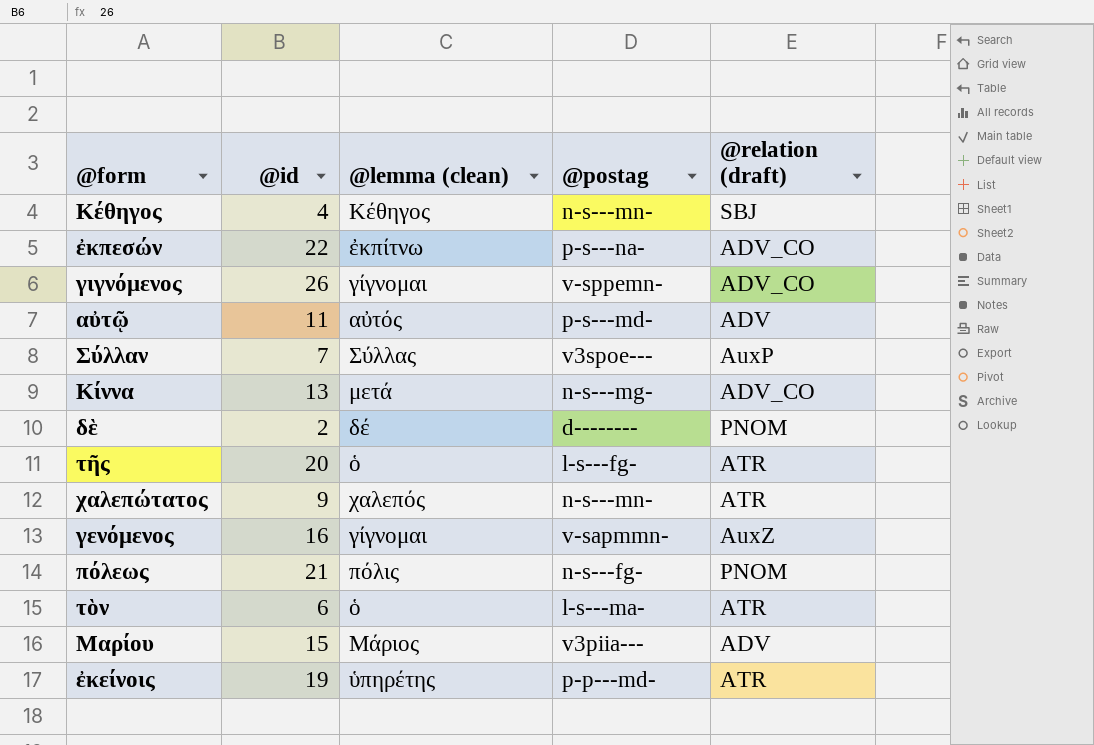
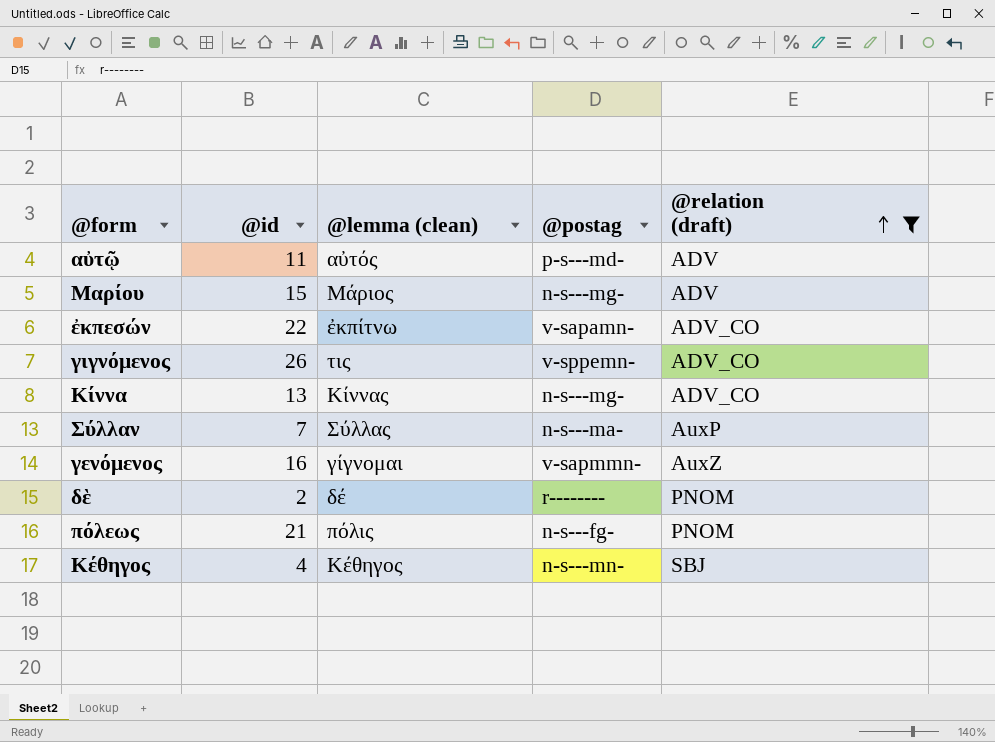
filter: none -> @relation (draft) != ATR
row order: none -> @relation (draft) ascending
Μαρίου | @postag: v3piia--- -> n-s---mg-
ἐκπεσών | @postag: p-s---na- -> v-sapamn-
γιγνόμενος | @lemma (clean): γίγνομαι -> τις
Κίννα | @lemma (clean): μετά -> Κίννας
Σύλλαν | @postag: v3spoe--- -> n-s---ma-
δὲ | @postag: d-------- -> r--------

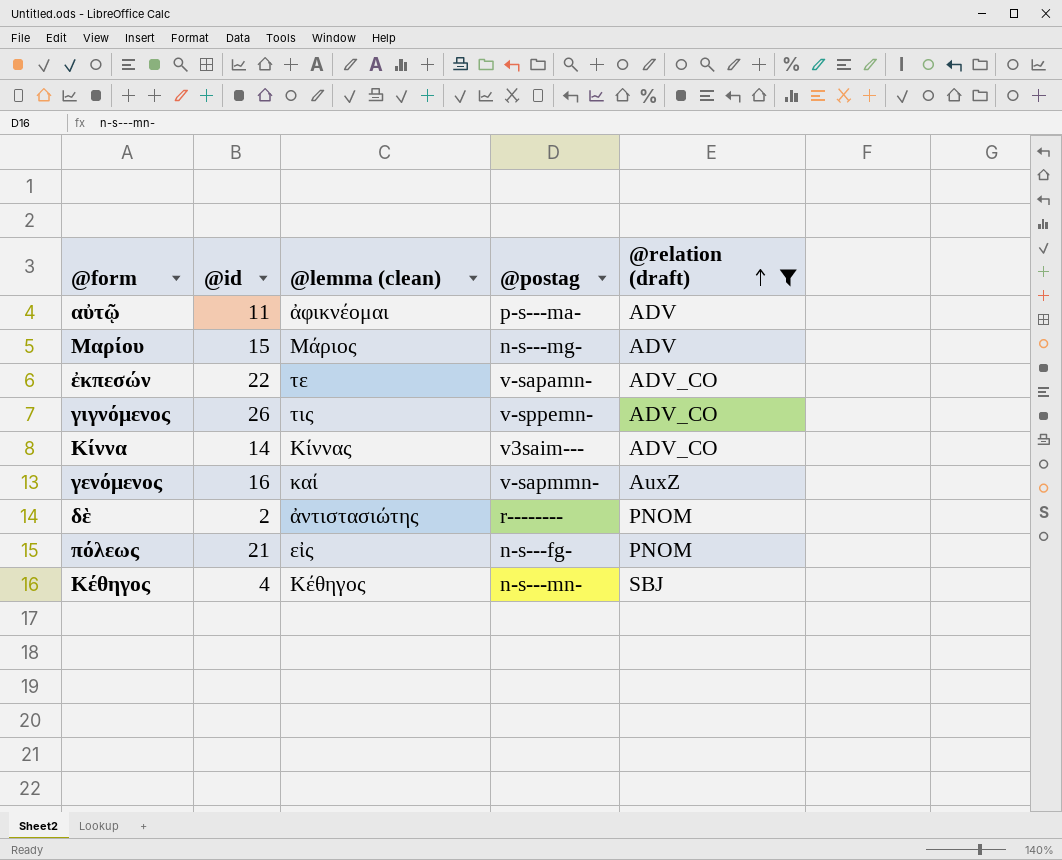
row Σύλλαν: 7 | Σύλλας | n-s---ma- | AuxP -> none
αὐτῷ | @lemma (clean): αὐτός -> ἀφικνέομαι
αὐτῷ | @postag: p-s---md- -> p-s---ma-
ἐκπεσών | @lemma (clean): ἐκπίτνω -> τε
Κίννα | @id: 13 -> 14
Κίννα | @postag: n-s---mg- -> v3saim---
γενόμενος | @lemma (clean): γίγνομαι -> καί
δὲ | @lemma (clean): δέ -> ἀντιστασιώτης
πόλεως | @lemma (clean): πόλις -> εἰς

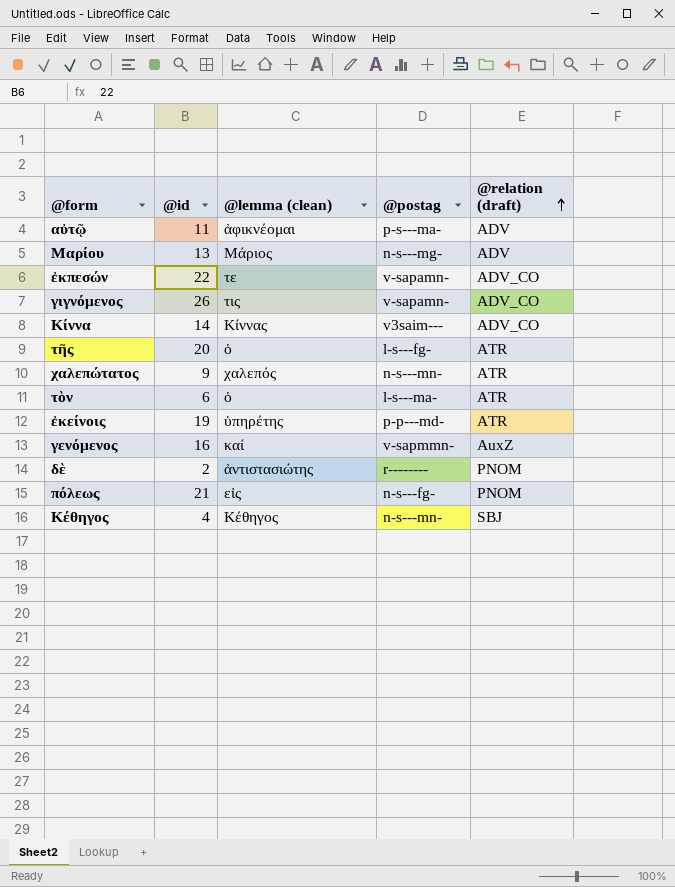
filter: @relation (draft) != ATR -> none
Μαρίου | @id: 15 -> 13
γιγνόμενος | @postag: v-sppemn- -> v-sapamn-

